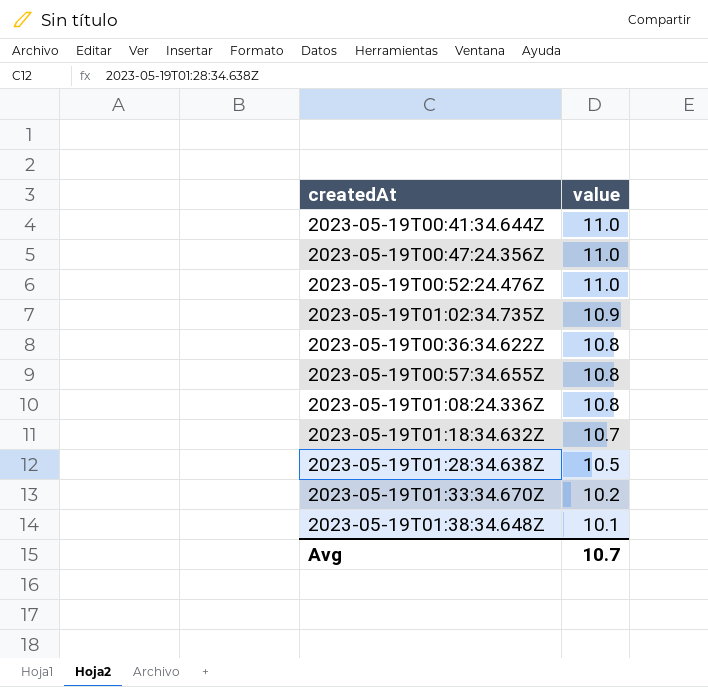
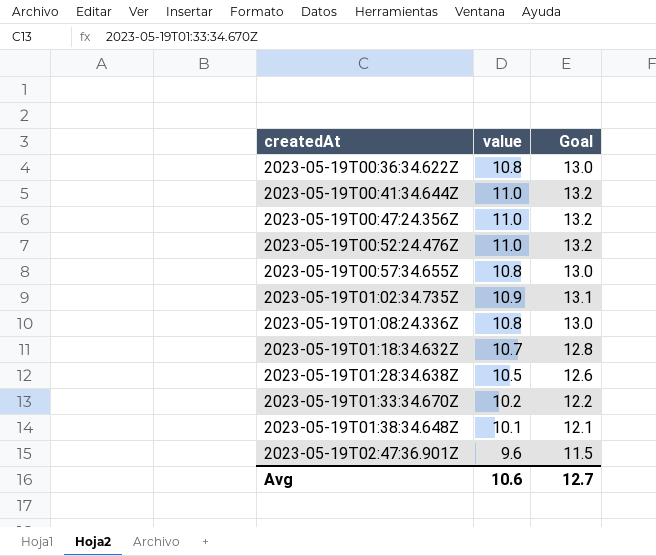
row order: value descending -> createdAt ascending
column Goal | formula: none -> [value] * 1.2
row 2023-05-19T02:47:36.901Z: none -> 9.6 | 11.5
Avg | value: 10.7 -> 10.6

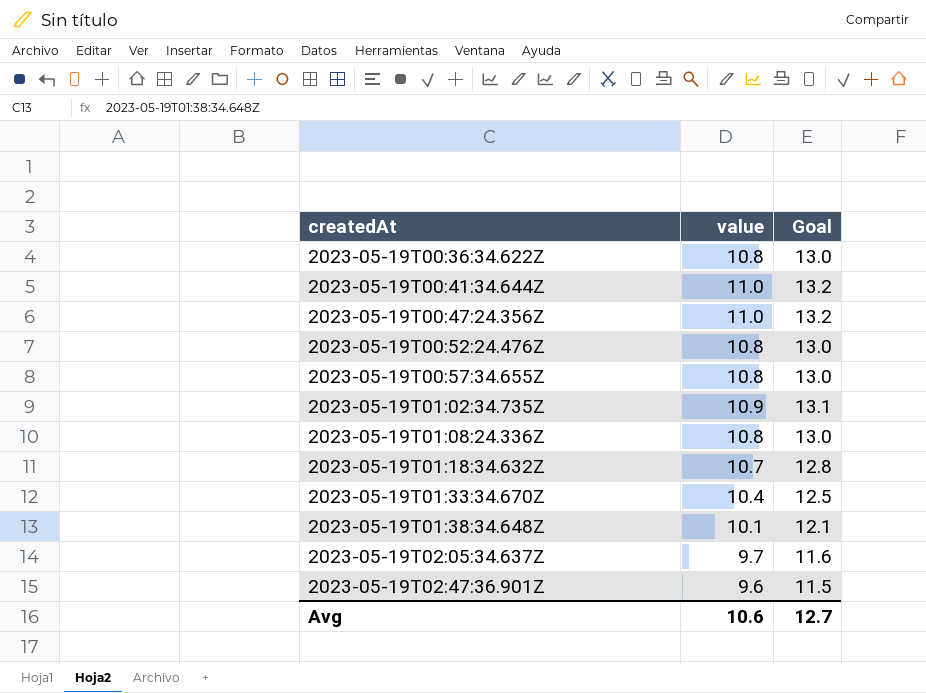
row 2023-05-19T01:28:34.638Z: 10.5 | 12.6 -> none
2023-05-19T00:52:24.476Z | value: 11.0 -> 10.8
2023-05-19T00:52:24.476Z | Goal: 13.2 -> 13.0
2023-05-19T01:33:34.670Z | value: 10.2 -> 10.4
2023-05-19T01:33:34.670Z | Goal: 12.2 -> 12.5
row 2023-05-19T02:05:34.637Z: none -> 9.7 | 11.6

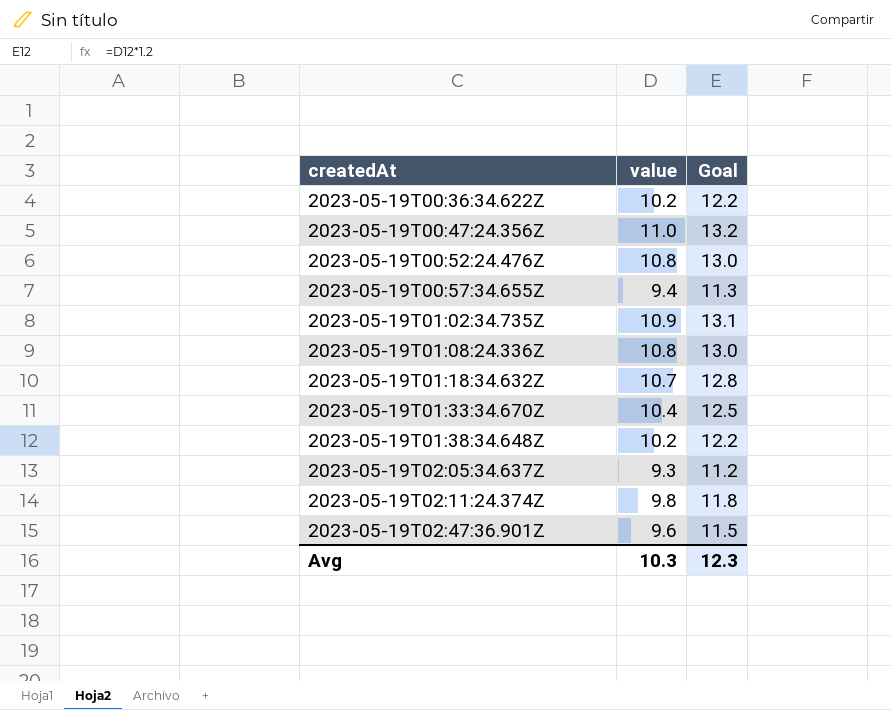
row 2023-05-19T00:41:34.644Z: 11.0 | 13.2 -> none
2023-05-19T00:36:34.622Z | value: 10.8 -> 10.2
2023-05-19T00:36:34.622Z | Goal: 13.0 -> 12.2
2023-05-19T00:57:34.655Z | value: 10.8 -> 9.4
2023-05-19T00:57:34.655Z | Goal: 13.0 -> 11.3
2023-05-19T01:38:34.648Z | value: 10.1 -> 10.2
2023-05-19T01:38:34.648Z | Goal: 12.1 -> 12.2
2023-05-19T02:05:34.637Z | value: 9.7 -> 9.3
2023-05-19T02:05:34.637Z | Goal: 11.6 -> 11.2
row 2023-05-19T02:11:24.374Z: none -> 9.8 | 11.8
Avg | value: 10.6 -> 10.3
Avg | Goal: 12.7 -> 12.3

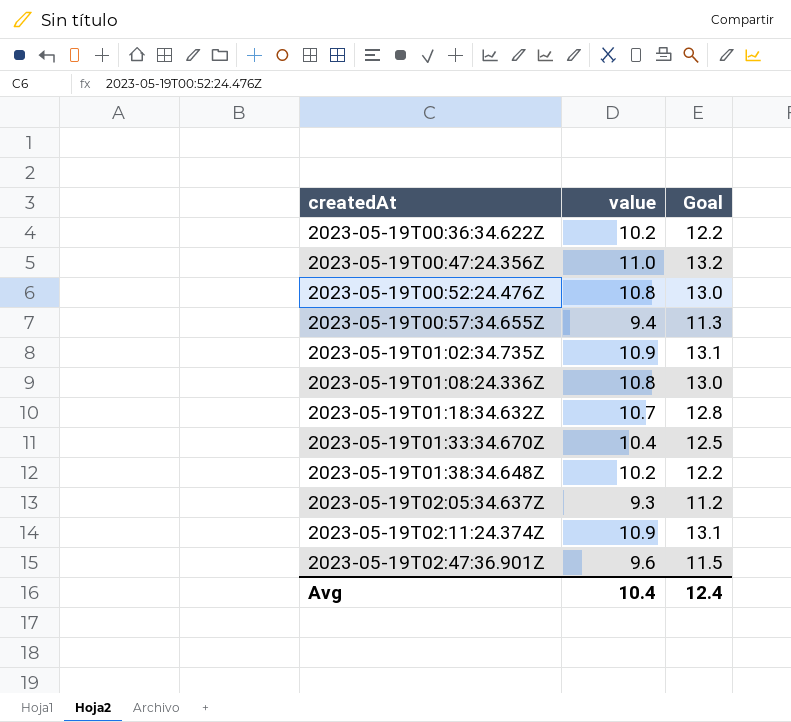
2023-05-19T02:11:24.374Z | value: 9.8 -> 10.9
2023-05-19T02:11:24.374Z | Goal: 11.8 -> 13.1
Avg | value: 10.3 -> 10.4
Avg | Goal: 12.3 -> 12.4

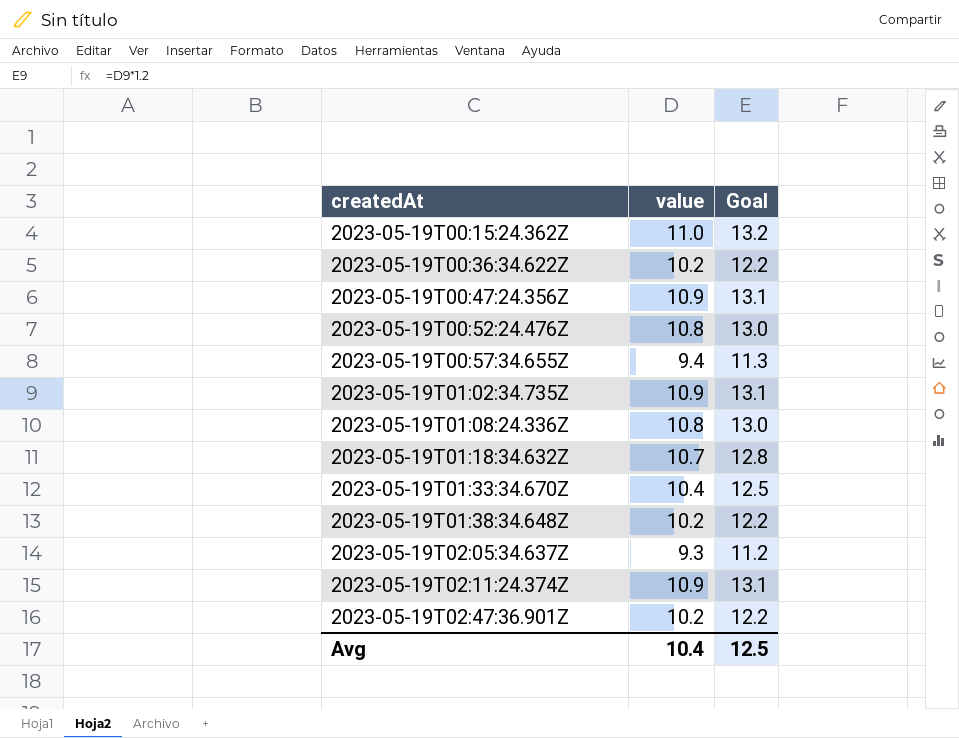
row 2023-05-19T00:15:24.362Z: none -> 11.0 | 13.2
2023-05-19T00:47:24.356Z | value: 11.0 -> 10.9
2023-05-19T00:47:24.356Z | Goal: 13.2 -> 13.1
2023-05-19T02:47:36.901Z | value: 9.6 -> 10.2
2023-05-19T02:47:36.901Z | Goal: 11.5 -> 12.2
Avg | Goal: 12.4 -> 12.5

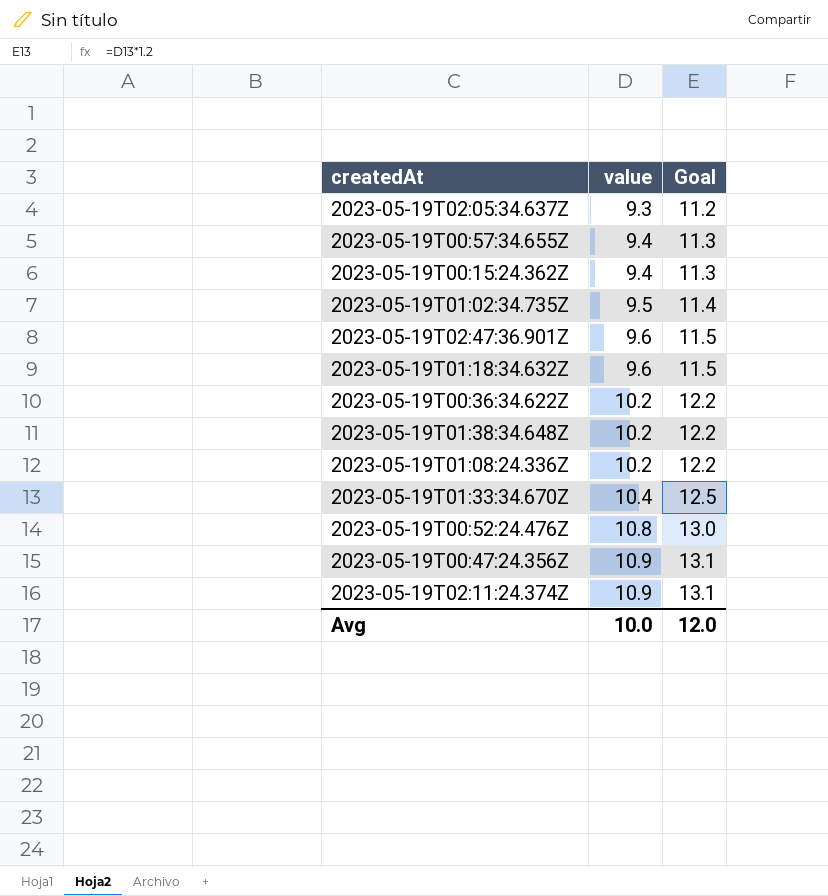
row order: createdAt ascending -> value ascending
2023-05-19T00:15:24.362Z | value: 11.0 -> 9.4
2023-05-19T00:15:24.362Z | Goal: 13.2 -> 11.3
2023-05-19T01:02:34.735Z | value: 10.9 -> 9.5
2023-05-19T01:02:34.735Z | Goal: 13.1 -> 11.4
2023-05-19T02:47:36.901Z | value: 10.2 -> 9.6
2023-05-19T02:47:36.901Z | Goal: 12.2 -> 11.5
2023-05-19T01:18:34.632Z | value: 10.7 -> 9.6
2023-05-19T01:18:34.632Z | Goal: 12.8 -> 11.5
2023-05-19T01:08:24.336Z | value: 10.8 -> 10.2
2023-05-19T01:08:24.336Z | Goal: 13.0 -> 12.2
Avg | value: 10.4 -> 10.0
Avg | Goal: 12.5 -> 12.0

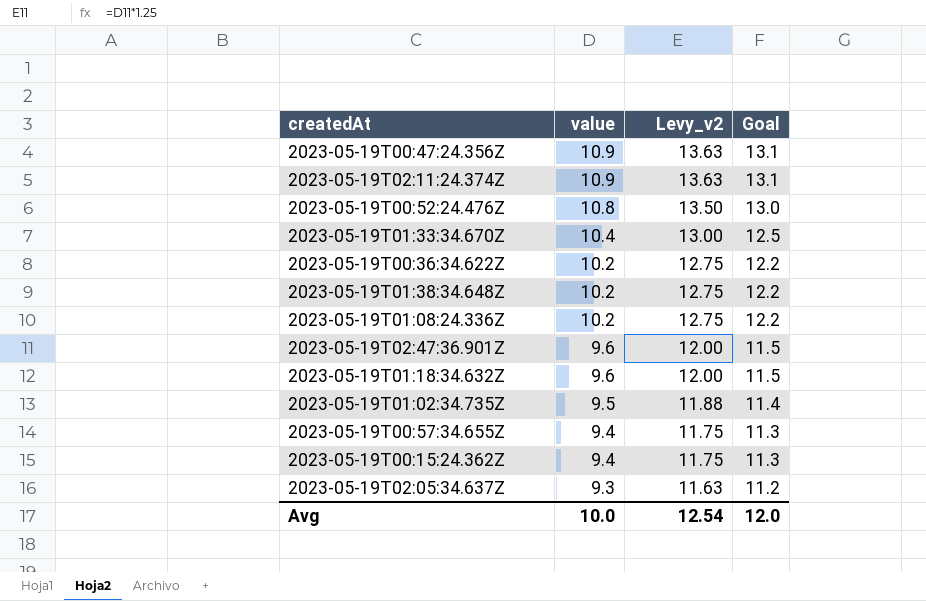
row order: value ascending -> value descending
column Levy_v2 | formula: none -> [value] * 1.25

